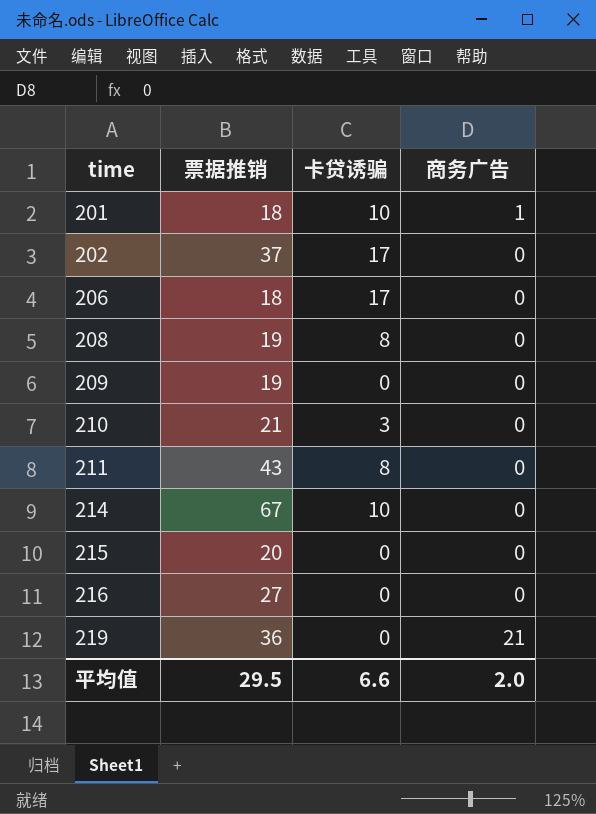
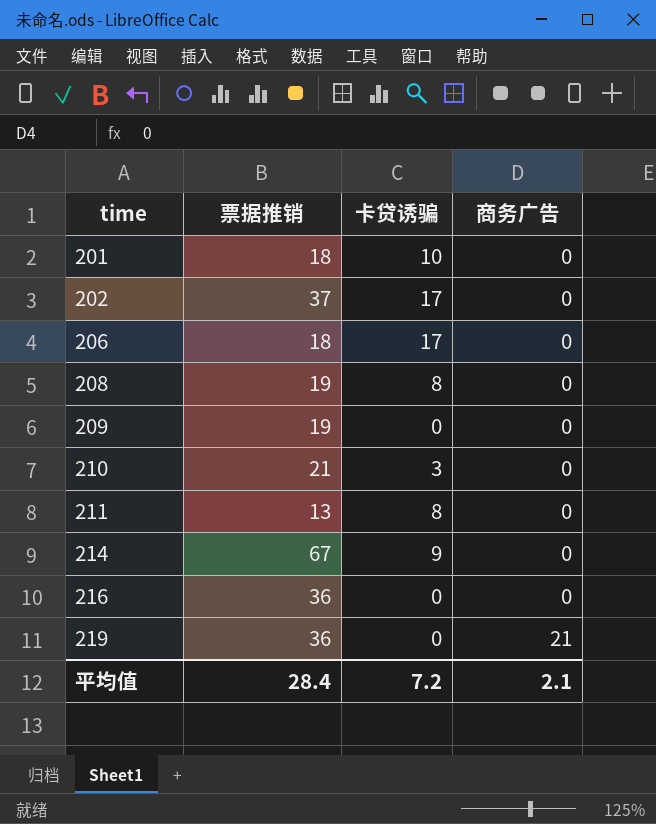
row 215: 20 | 0 | 0 -> none
201 | 商务广告: 1 -> 0
211 | 票据推销: 43 -> 13
214 | 卡贷诱骗: 10 -> 9
216 | 票据推销: 27 -> 36
平均值 | 票据推销: 29.5 -> 28.4
平均值 | 卡贷诱骗: 6.6 -> 7.2
平均值 | 商务广告: 2.0 -> 2.1

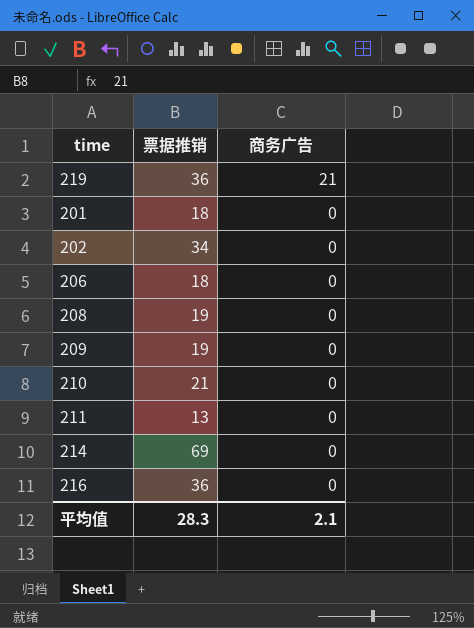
row order: time ascending -> 商务广告 descending
column 卡贷诱骗 | position: 3 -> none
202 | 票据推销: 37 -> 34
214 | 票据推销: 67 -> 69
平均值 | 票据推销: 28.4 -> 28.3

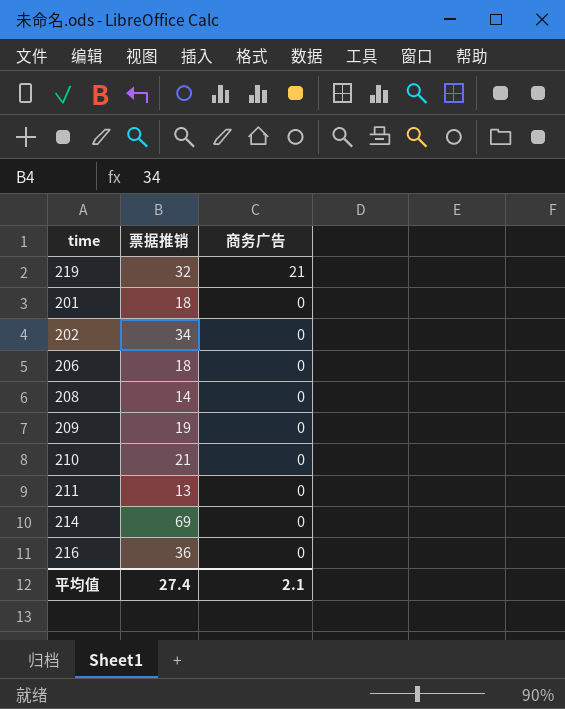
219 | 票据推销: 36 -> 32
208 | 票据推销: 19 -> 14
平均值 | 票据推销: 28.3 -> 27.4

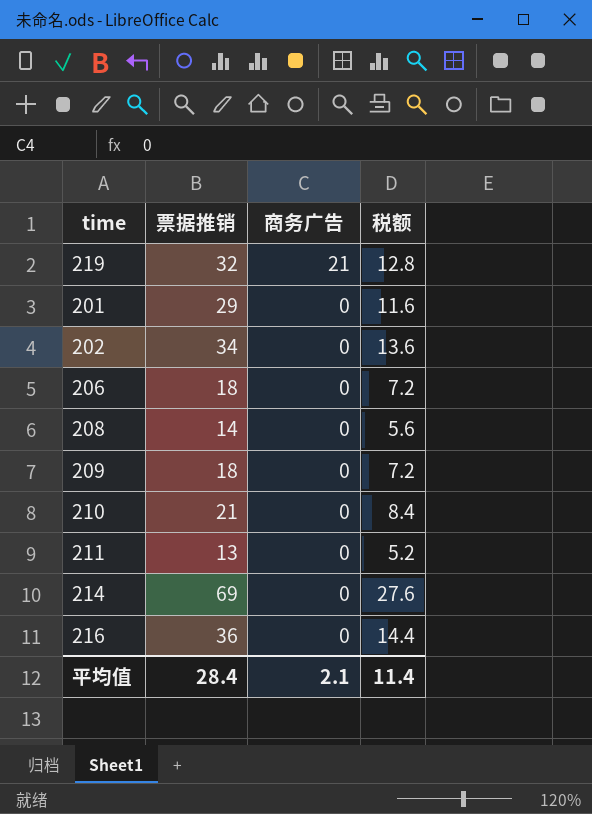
column 税额 | formula: none -> [票据推销] * 0.4
201 | 票据推销: 18 -> 29
209 | 票据推销: 19 -> 18
平均值 | 票据推销: 27.4 -> 28.4

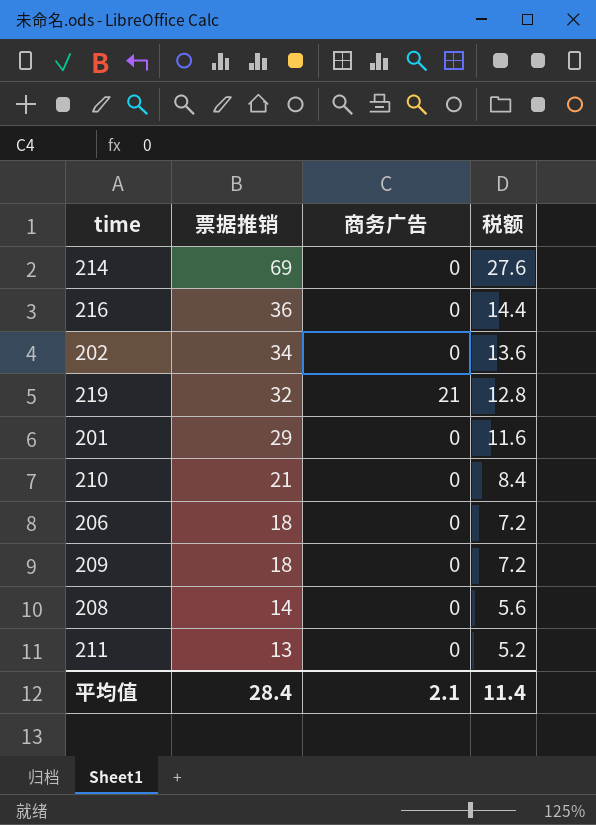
row order: 商务广告 descending -> 票据推销 descending

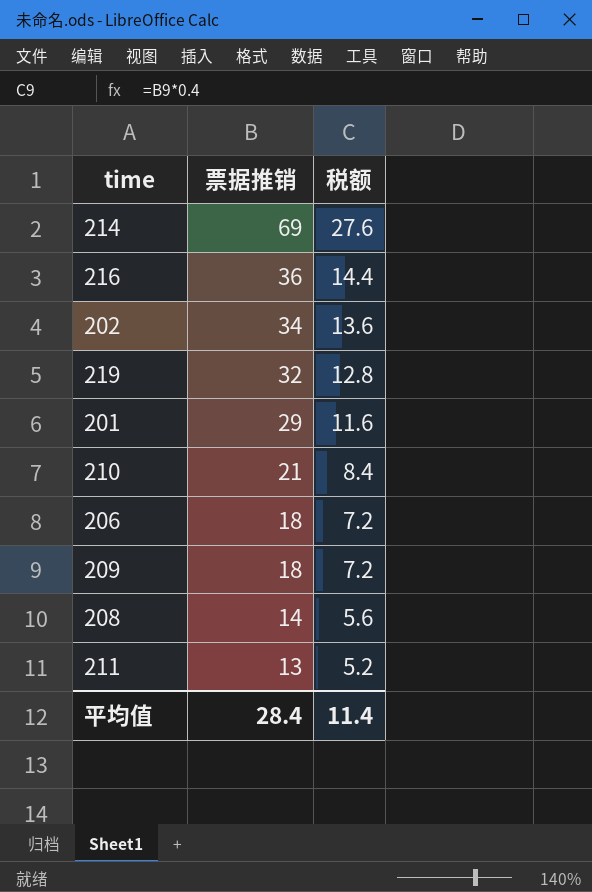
column 商务广告 | position: 3 -> none

